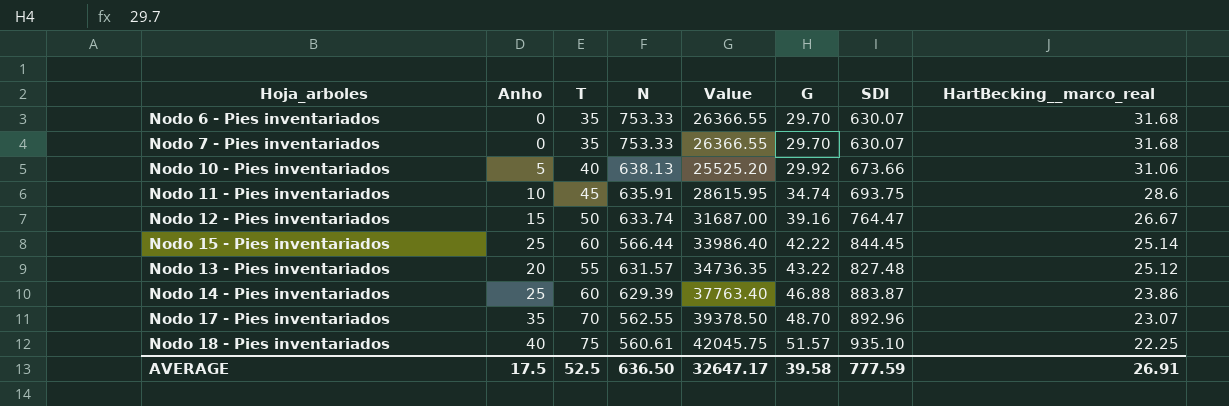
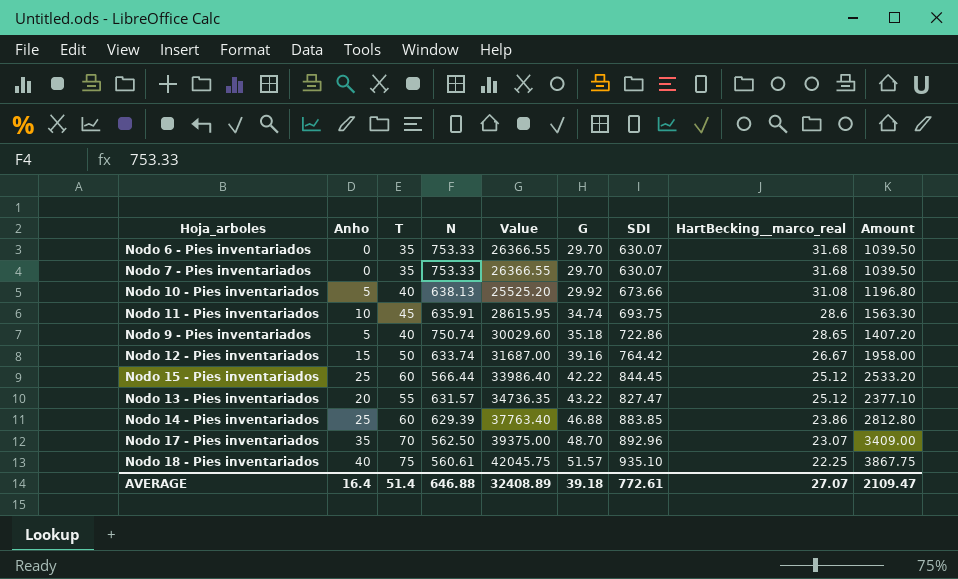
column Amount | formula: none -> [T] * [G]
Nodo 10 - Pies inventariados | HartBecking__marco_real: 31.06 -> 31.08
row Nodo 9 - Pies inventariados: none -> 5 | 40 | 750.74 | 30029.60 | 35.18 | 722.86 | 28.65 | 1407.20
Nodo 12 - Pies inventariados | SDI: 764.47 -> 764.42
Nodo 15 - Pies inventariados | HartBecking__marco_real: 25.14 -> 25.12
Nodo 13 - Pies inventariados | SDI: 827.48 -> 827.47
Nodo 14 - Pies inventariados | SDI: 883.87 -> 883.85
Nodo 17 - Pies inventariados | N: 562.55 -> 562.50
Nodo 17 - Pies inventariados | Value: 39378.50 -> 39375.00
AVERAGE | Anho: 17.5 -> 16.4
AVERAGE | T: 52.5 -> 51.4
AVERAGE | N: 636.50 -> 646.88
AVERAGE | Value: 32647.17 -> 32408.89
AVERAGE | G: 39.58 -> 39.18
AVERAGE | SDI: 777.59 -> 772.61
AVERAGE | HartBecking__marco_real: 26.91 -> 27.07

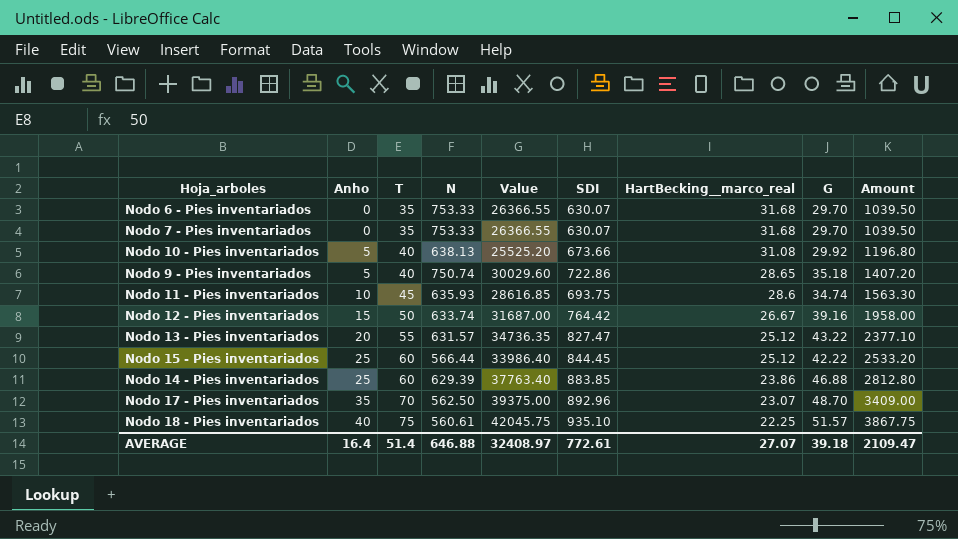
row order: G ascending -> Anho ascending
column G | position: 6 -> 8
Nodo 11 - Pies inventariados | N: 635.91 -> 635.93
Nodo 11 - Pies inventariados | Value: 28615.95 -> 28616.85
AVERAGE | Value: 32408.89 -> 32408.97

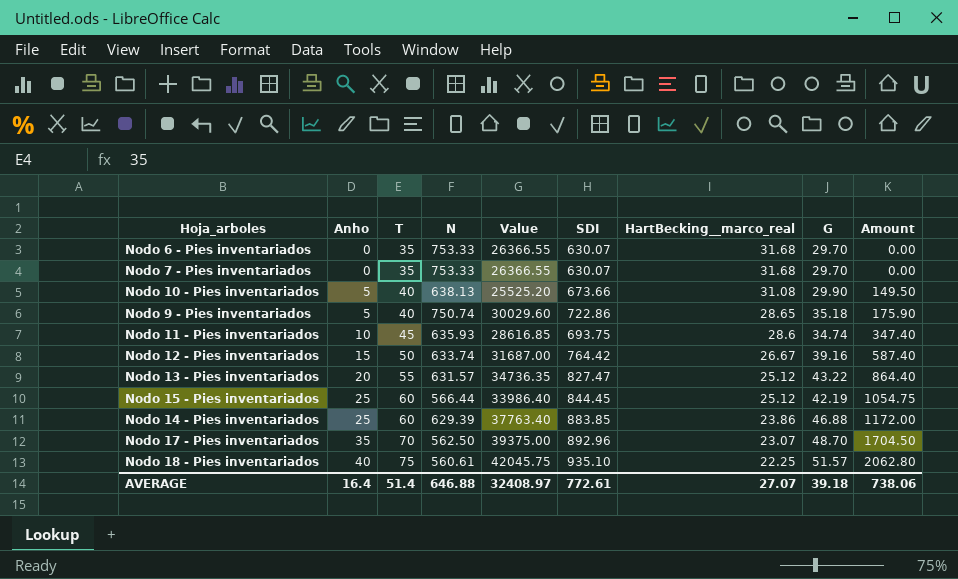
column Amount | formula: [T] * [G] -> [Anho] * [G]
Nodo 10 - Pies inventariados | G: 29.92 -> 29.90
Nodo 15 - Pies inventariados | G: 42.22 -> 42.19
AVERAGE | Amount: 2109.47 -> 738.06

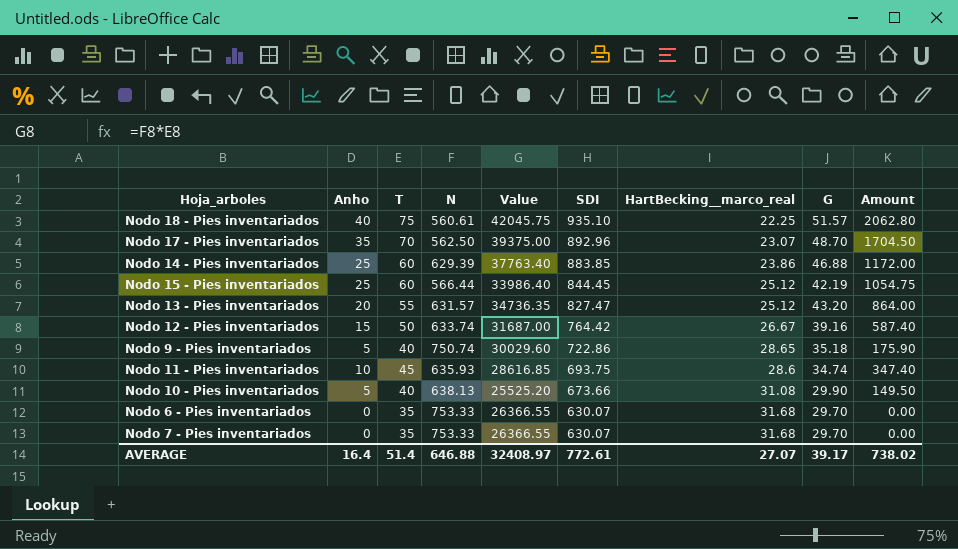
row order: Anho ascending -> SDI descending
Nodo 13 - Pies inventariados | G: 43.22 -> 43.20
Nodo 13 - Pies inventariados | Amount: 864.40 -> 864.00
AVERAGE | G: 39.18 -> 39.17
AVERAGE | Amount: 738.06 -> 738.02

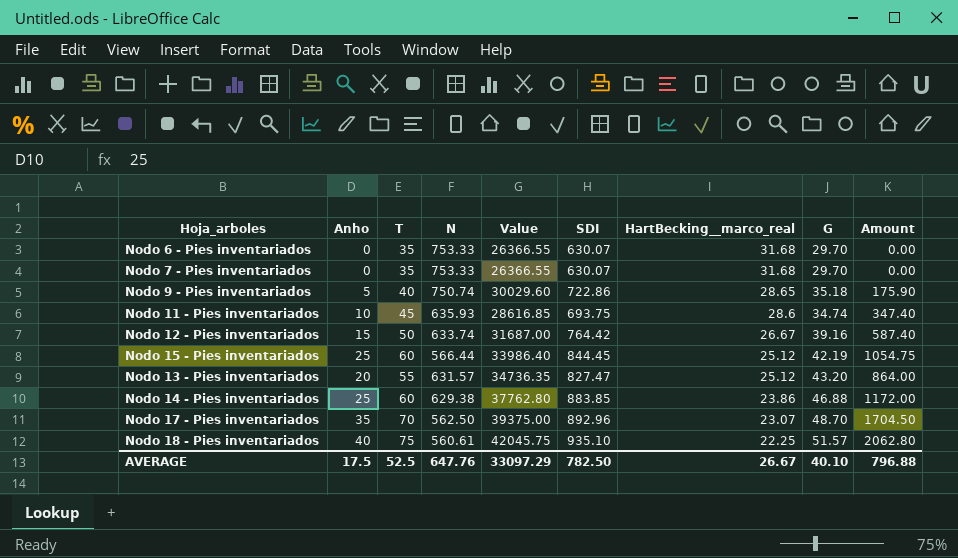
row order: SDI descending -> HartBecking__marco_real descending
row Nodo 10 - Pies inventariados: 5 | 40 | 638.13 | 25525.20 | 673.66 | 31.08 | 29.90 | 149.50 -> none
Nodo 14 - Pies inventariados | N: 629.39 -> 629.38
Nodo 14 - Pies inventariados | Value: 37763.40 -> 37762.80
AVERAGE | Anho: 16.4 -> 17.5
AVERAGE | T: 51.4 -> 52.5
AVERAGE | N: 646.88 -> 647.76
AVERAGE | Value: 32408.97 -> 33097.29
AVERAGE | SDI: 772.61 -> 782.50
AVERAGE | HartBecking__marco_real: 27.07 -> 26.67
AVERAGE | G: 39.17 -> 40.10
AVERAGE | Amount: 738.02 -> 796.88

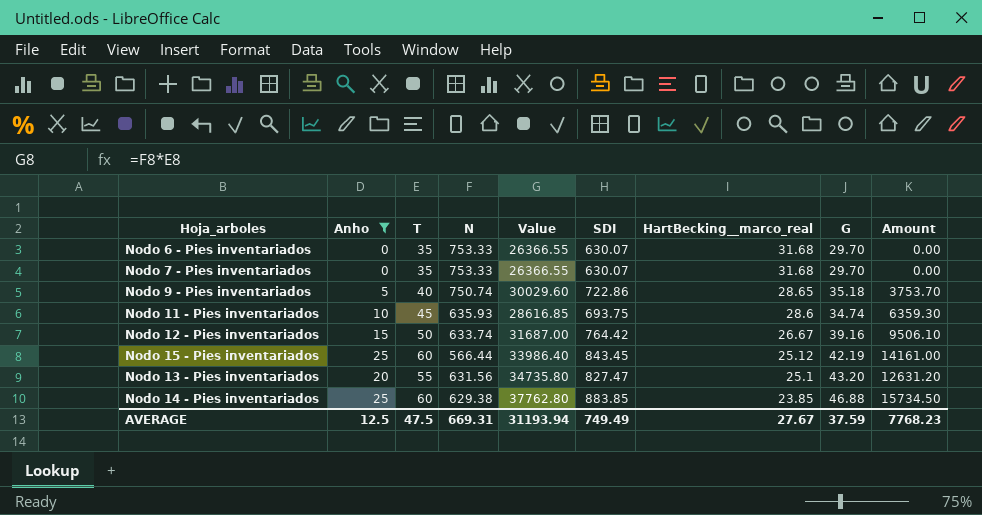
filter: none -> Anho <= 25
column Amount | formula: [Anho] * [G] -> [Anho] * [N]
Nodo 15 - Pies inventariados | SDI: 844.45 -> 843.45
Nodo 13 - Pies inventariados | N: 631.57 -> 631.56
Nodo 13 - Pies inventariados | Value: 34736.35 -> 34735.80
Nodo 13 - Pies inventariados | HartBecking__marco_real: 25.12 -> 25.1
Nodo 14 - Pies inventariados | HartBecking__marco_real: 23.86 -> 23.85
AVERAGE | Anho: 17.5 -> 12.5
AVERAGE | T: 52.5 -> 47.5
AVERAGE | N: 647.76 -> 669.31
AVERAGE | Value: 33097.29 -> 31193.94
AVERAGE | SDI: 782.50 -> 749.49
AVERAGE | HartBecking__marco_real: 26.67 -> 27.67
AVERAGE | G: 40.10 -> 37.59
AVERAGE | Amount: 796.88 -> 7768.23

